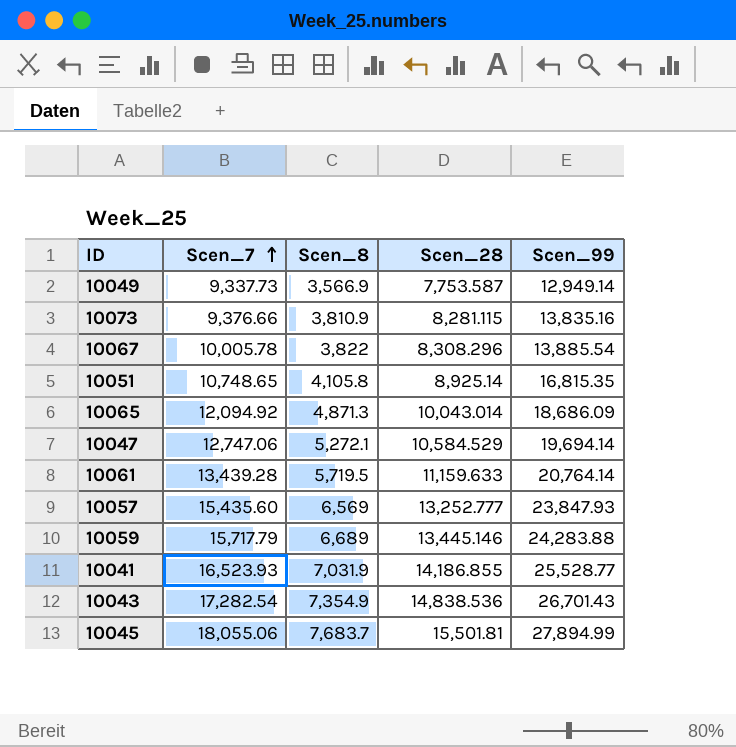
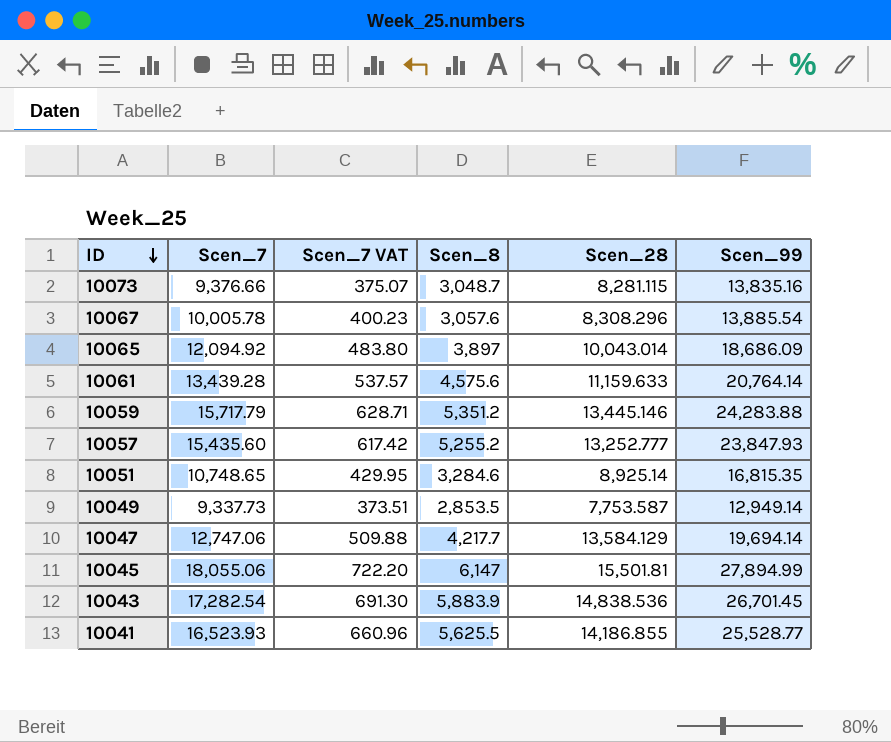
row order: Scen_7 ascending -> ID descending
column Scen_7 VAT | formula: none -> [Scen_7] * 0.04
10073 | Scen_8: 3,810.9 -> 3,048.7
10067 | Scen_8: 3,822 -> 3,057.6
10065 | Scen_8: 4,871.3 -> 3,897
10061 | Scen_8: 5,719.5 -> 4,575.6
10059 | Scen_8: 6,689 -> 5,351.2
10057 | Scen_8: 6,569 -> 5,255.2
10051 | Scen_8: 4,105.8 -> 3,284.6
10049 | Scen_8: 3,566.9 -> 2,853.5
10047 | Scen_8: 5,272.1 -> 4,217.7
10047 | Scen_28: 10,584.529 -> 13,584.129
10045 | Scen_8: 7,683.7 -> 6,147
10043 | Scen_8: 7,354.9 -> 5,883.9
10043 | Scen_99: 26,701.43 -> 26,701.45
10041 | Scen_8: 7,031.9 -> 5,625.5

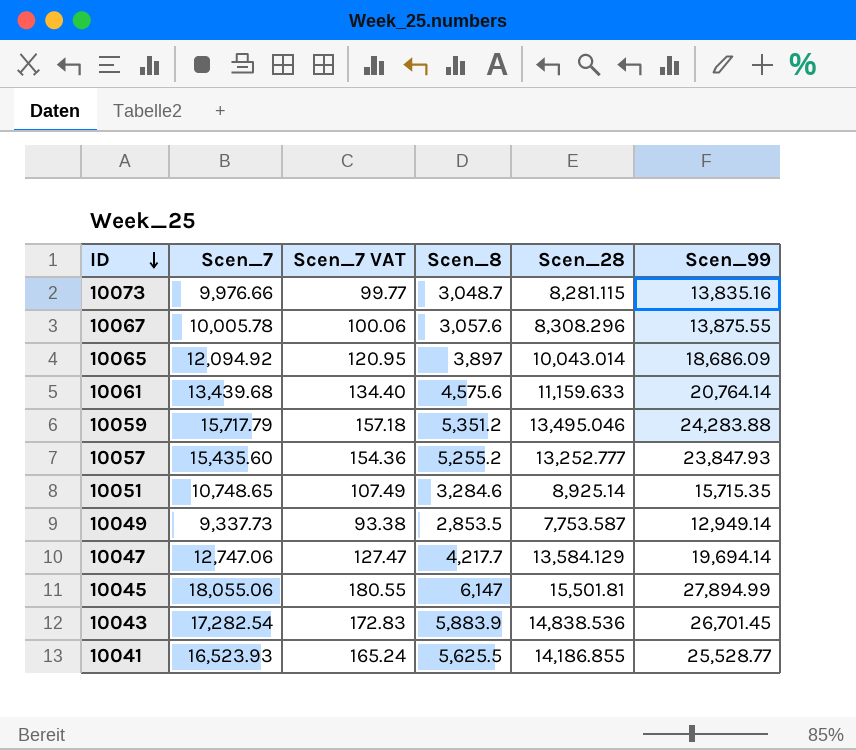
column Scen_7 VAT | formula: [Scen_7] * 0.04 -> [Scen_7] * 0.01
10073 | Scen_7: 9,376.66 -> 9,976.66
10067 | Scen_99: 13,885.54 -> 13,875.55
10061 | Scen_7: 13,439.28 -> 13,439.68
10059 | Scen_28: 13,445.146 -> 13,495.046
10051 | Scen_99: 16,815.35 -> 15,715.35

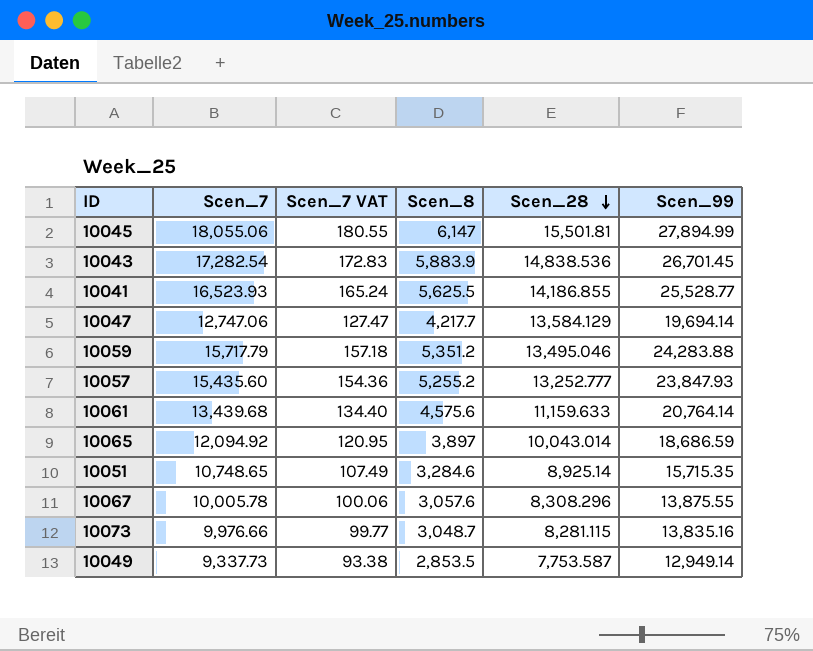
row order: ID descending -> Scen_28 descending
10065 | Scen_99: 18,686.09 -> 18,686.59

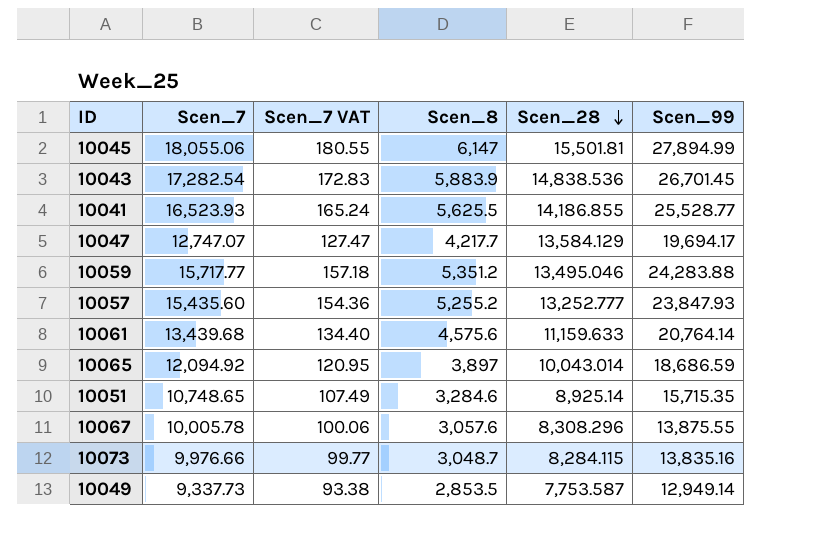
10047 | Scen_7: 12,747.06 -> 12,747.07
10047 | Scen_99: 19,694.14 -> 19,694.17
10059 | Scen_7: 15,717.79 -> 15,717.77
10073 | Scen_28: 8,281.115 -> 8,284.115

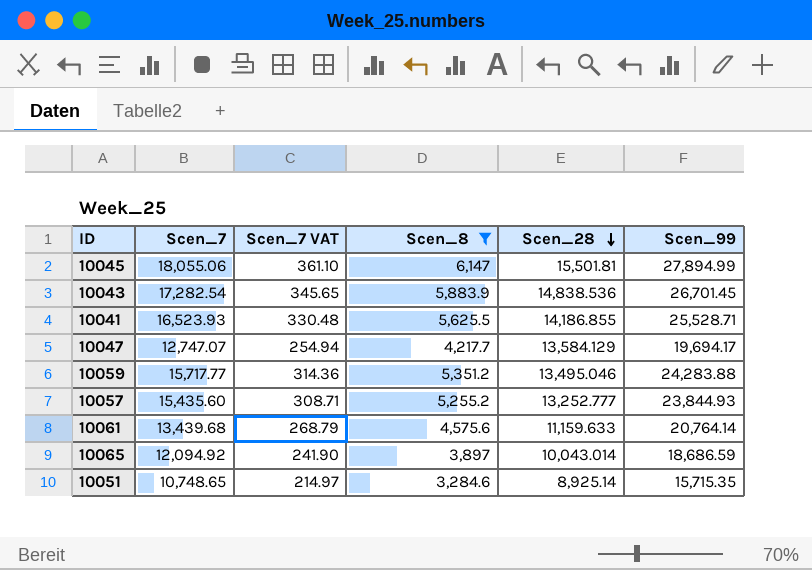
filter: none -> Scen_8 >= 3,284.6
column Scen_7 VAT | formula: [Scen_7] * 0.01 -> [Scen_7] * 0.02
10041 | Scen_99: 25,528.77 -> 25,528.71
10057 | Scen_99: 23,847.93 -> 23,844.93

